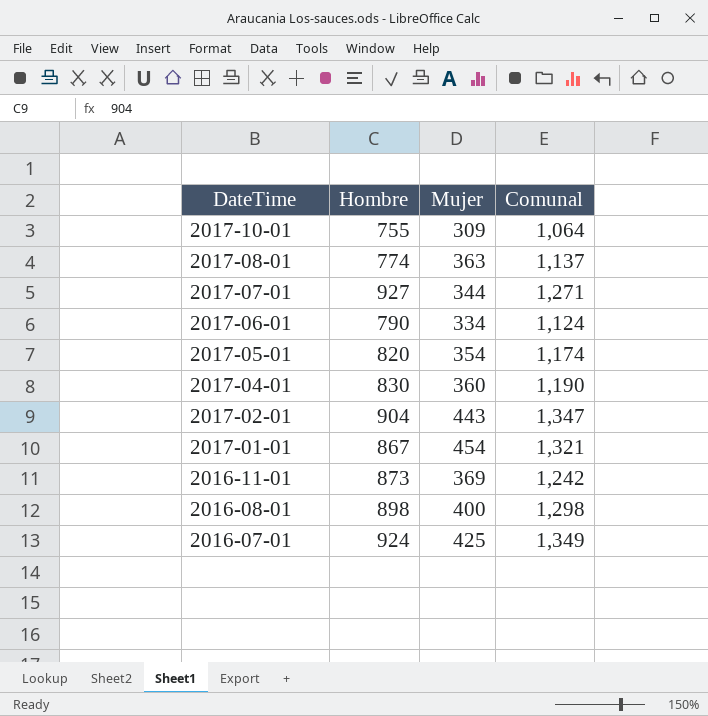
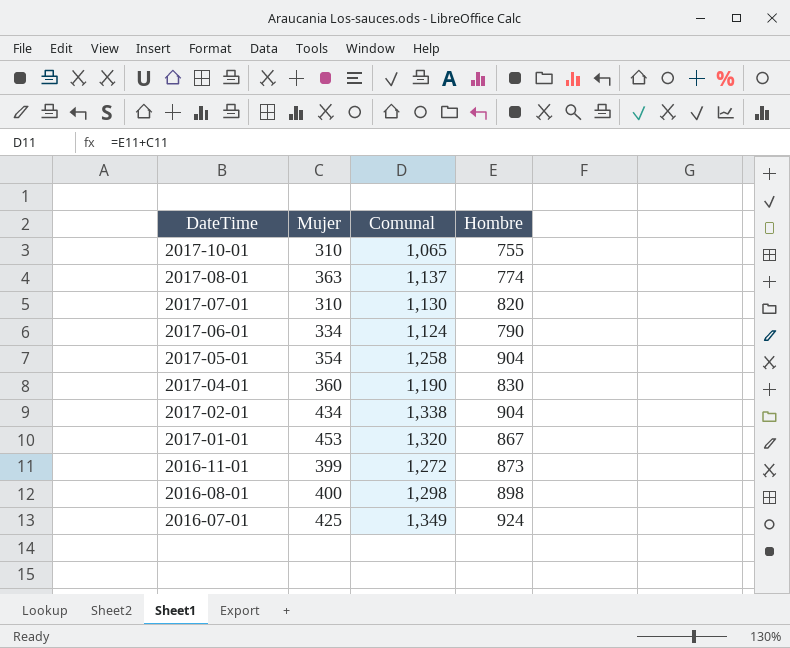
column Hombre | position: 2 -> 4
2017-10-01 | Mujer: 309 -> 310
2017-10-01 | Comunal: 1,064 -> 1,065
2017-07-01 | Mujer: 344 -> 310
2017-07-01 | Comunal: 1,271 -> 1,130
2017-07-01 | Hombre: 927 -> 820
2017-05-01 | Comunal: 1,174 -> 1,258
2017-05-01 | Hombre: 820 -> 904
2017-02-01 | Mujer: 443 -> 434
2017-02-01 | Comunal: 1,347 -> 1,338
2017-01-01 | Mujer: 454 -> 453
2017-01-01 | Comunal: 1,321 -> 1,320
2016-11-01 | Mujer: 369 -> 399
2016-11-01 | Comunal: 1,242 -> 1,272

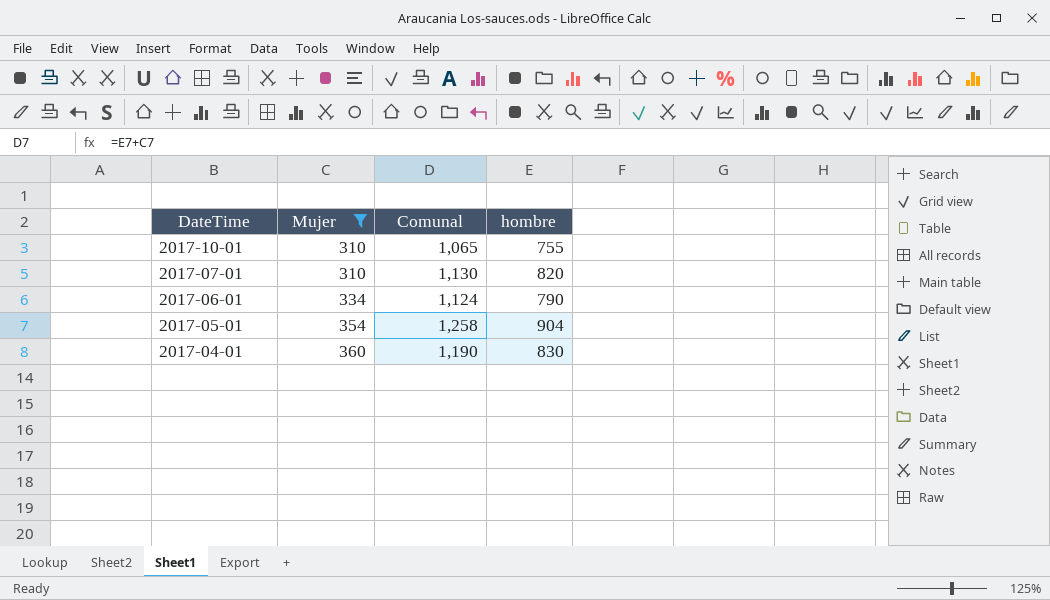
filter: none -> Mujer <= 360
column name: Hombre -> hombre

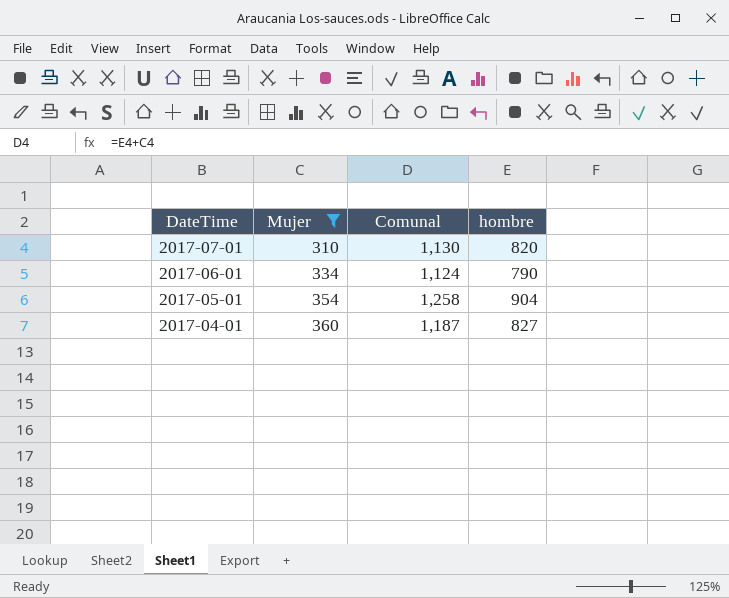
row 2017-10-01: 310 | 1,065 | 755 -> none
2017-04-01 | Comunal: 1,190 -> 1,187
2017-04-01 | hombre: 830 -> 827

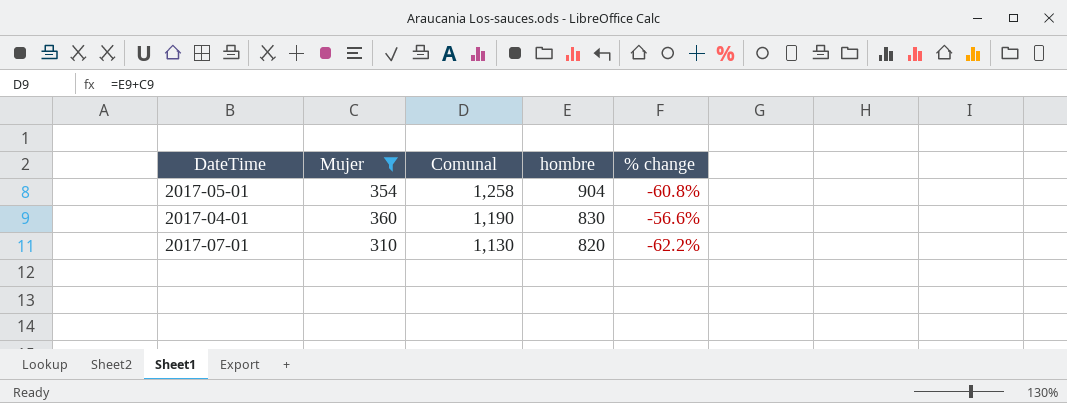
row order: DateTime descending -> Comunal descending
column % change | formula: none -> ([Mujer] - [hombre]) / [hombre]
row 2017-06-01: 334 | 1,124 | 790 -> none
2017-04-01 | Comunal: 1,187 -> 1,190
2017-04-01 | hombre: 827 -> 830

